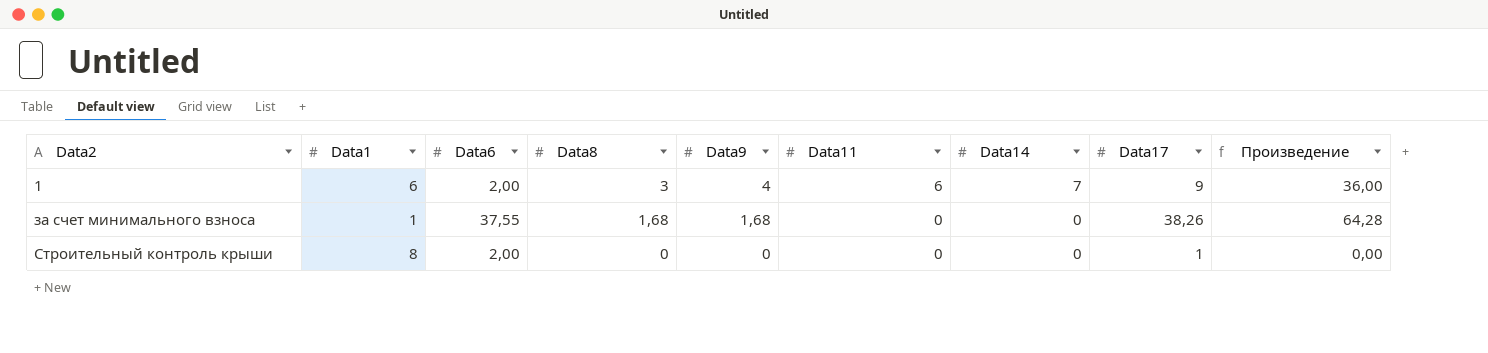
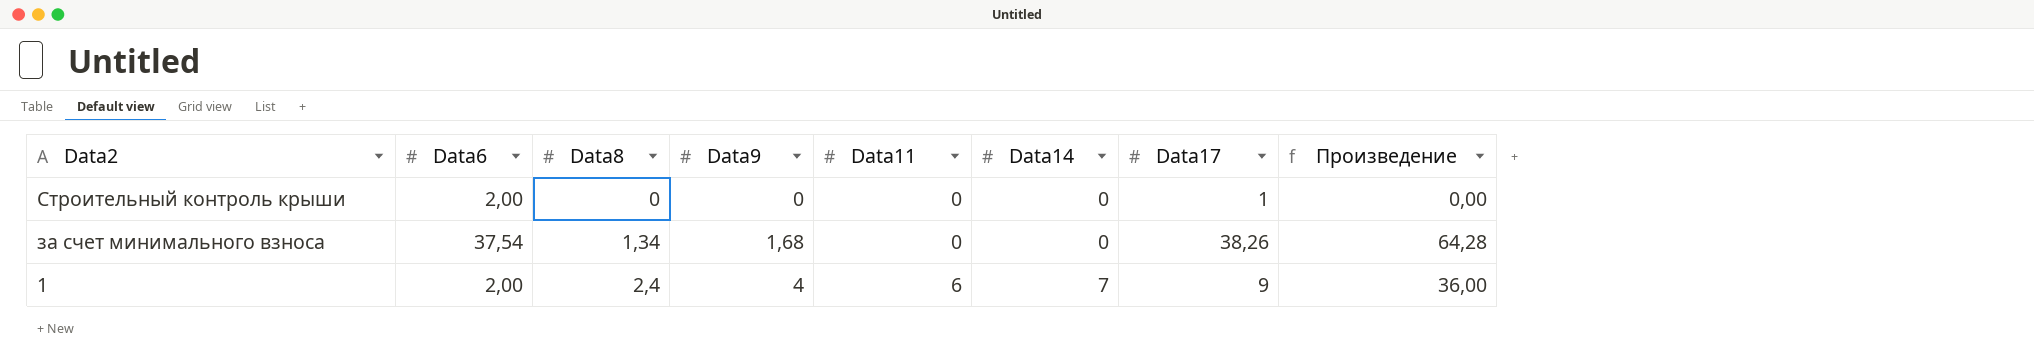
row order: Data2 ascending -> Data2 descending
column Data1 | position: 2 -> none
за счет минимального взноса | Data6: 37,55 -> 37,54
за счет минимального взноса | Data8: 1,68 -> 1,34
1 | Data8: 3 -> 2,4

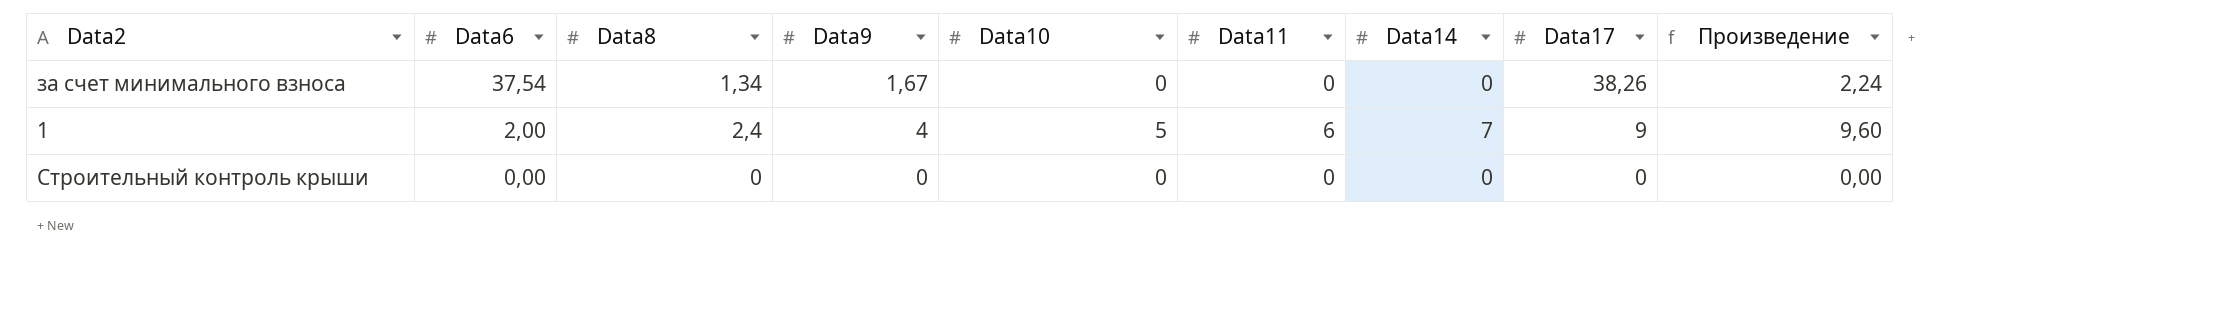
row order: Data2 descending -> Data6 descending
column Data10 | position: none -> 5
column Произведение | formula: [Data9] * [Data17] -> [Data8] * [Data9]
за счет минимального взноса | Data9: 1,68 -> 1,67
Строительный контроль крыши | Data6: 2,00 -> 0,00
Строительный контроль крыши | Data17: 1 -> 0

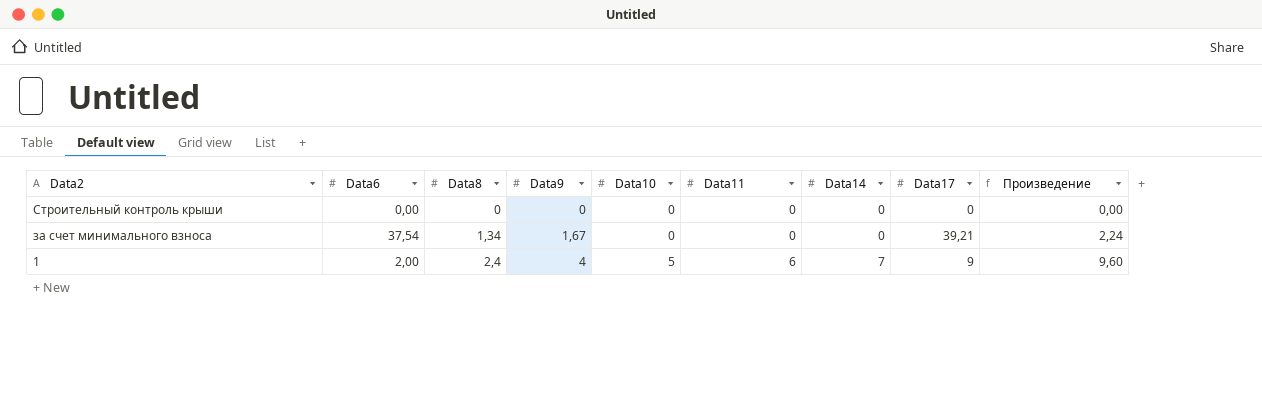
row order: Data6 descending -> Data2 descending
за счет минимального взноса | Data17: 38,26 -> 39,21

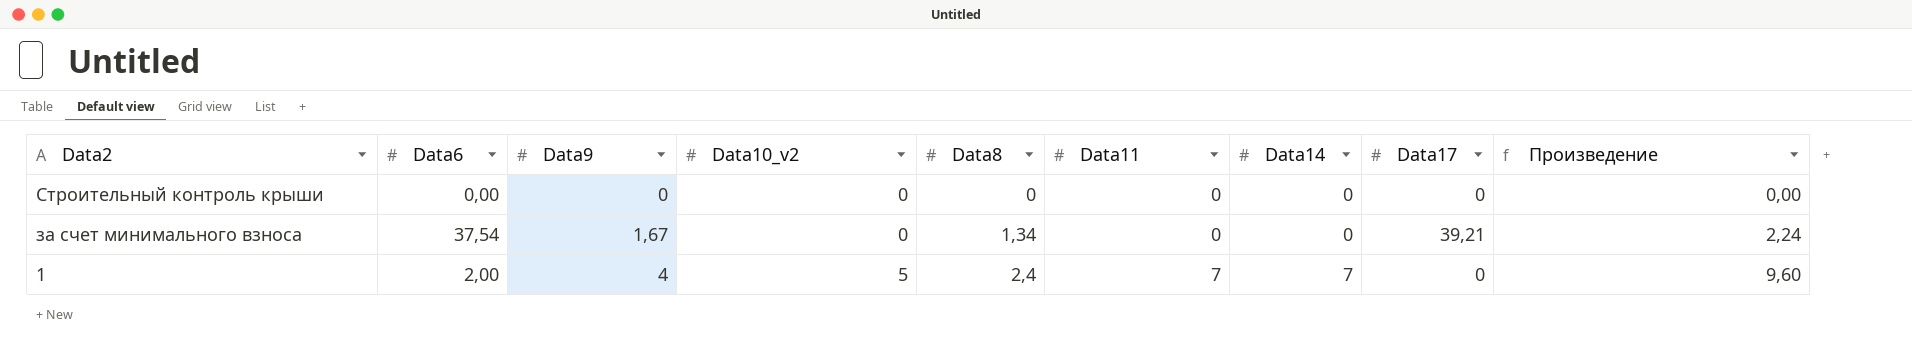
column name: Data10 -> Data10_v2
column Data8 | position: 3 -> 5
1 | Data11: 6 -> 7
1 | Data17: 9 -> 0

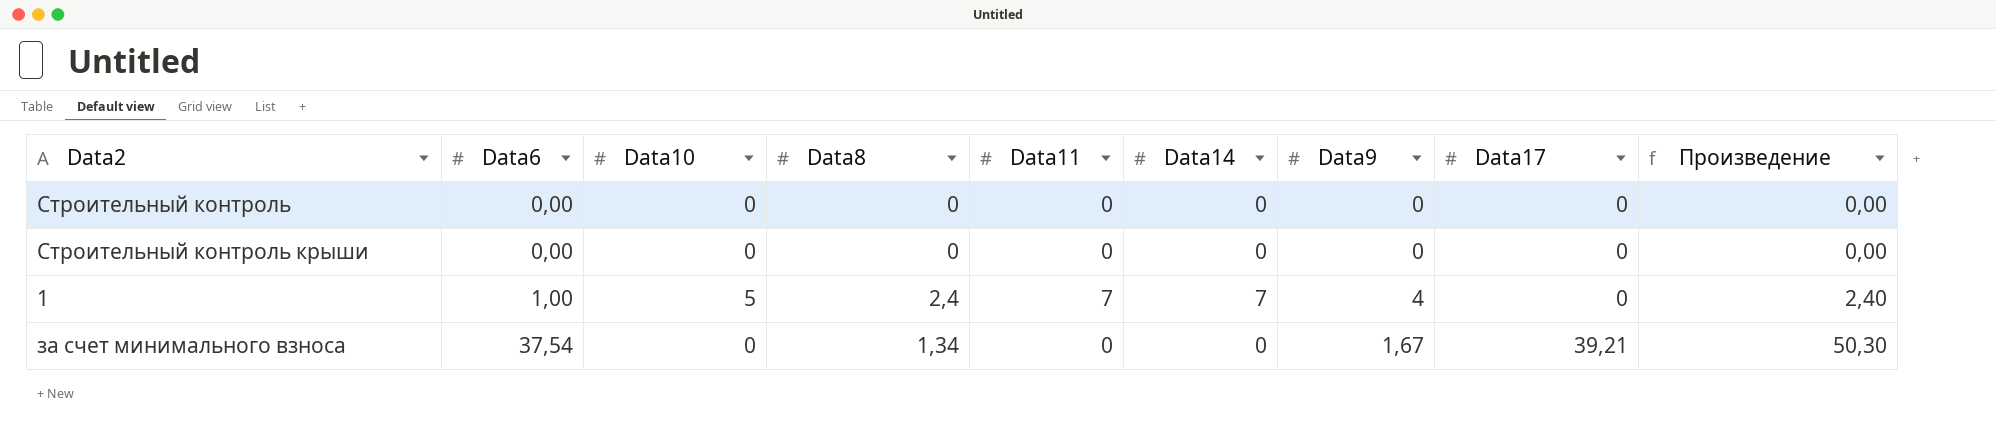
row order: Data2 descending -> Data6 ascending
column name: Data10_v2 -> Data10
column Data9 | position: 3 -> 7
column Произведение | formula: [Data9] * [Data8] -> [Data6] * [Data8]
row Строительный контроль: none -> 0,00 | 0 | 0 | 0 | 0 | 0 | 0 | 0,00
1 | Data6: 2,00 -> 1,00

